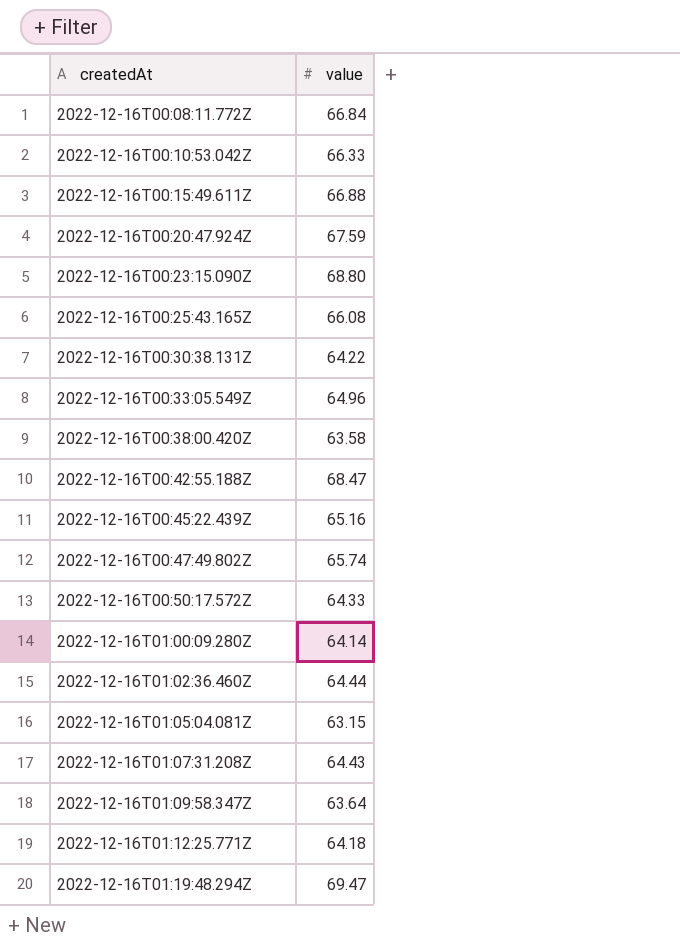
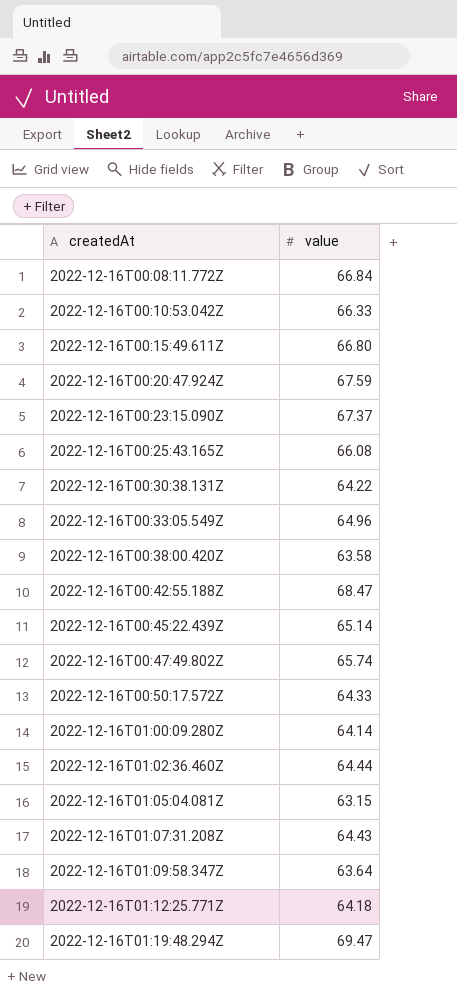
2022-12-16T00:15:49.611Z | value: 66.88 -> 66.80
2022-12-16T00:23:15.090Z | value: 68.80 -> 67.37
2022-12-16T00:45:22.439Z | value: 65.16 -> 65.14

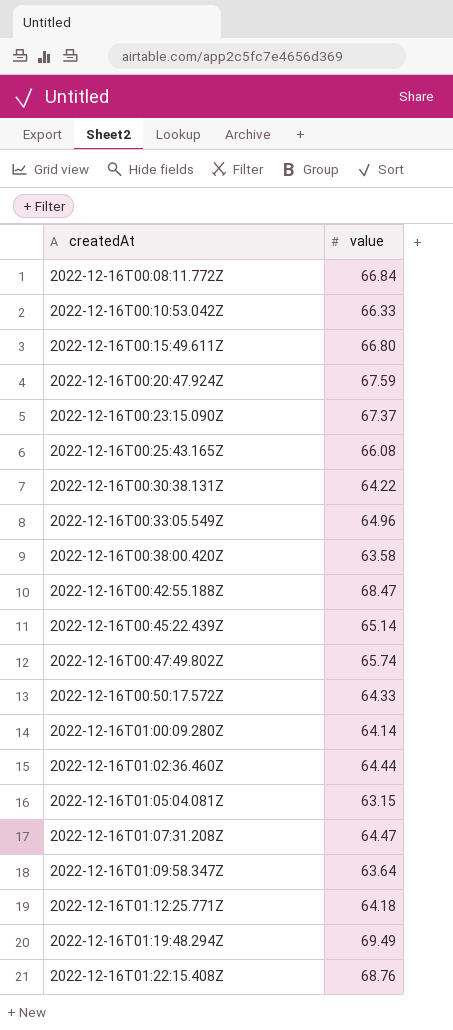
2022-12-16T01:07:31.208Z | value: 64.43 -> 64.47
2022-12-16T01:19:48.294Z | value: 69.47 -> 69.49
row 2022-12-16T01:22:15.408Z: none -> 68.76

